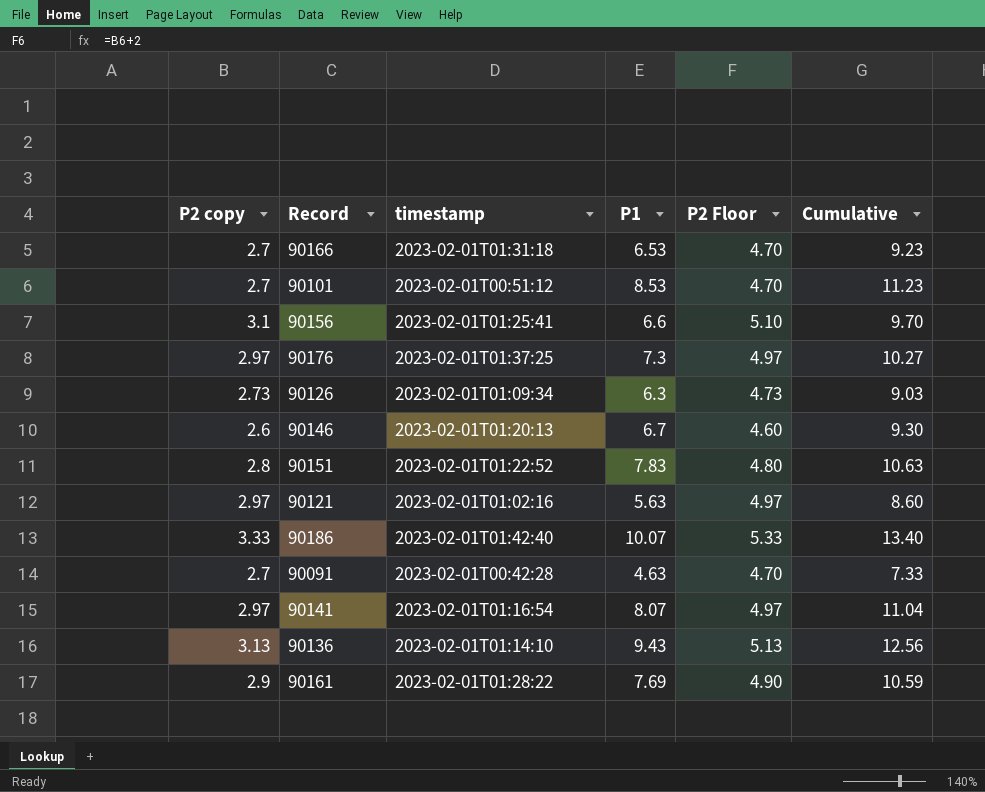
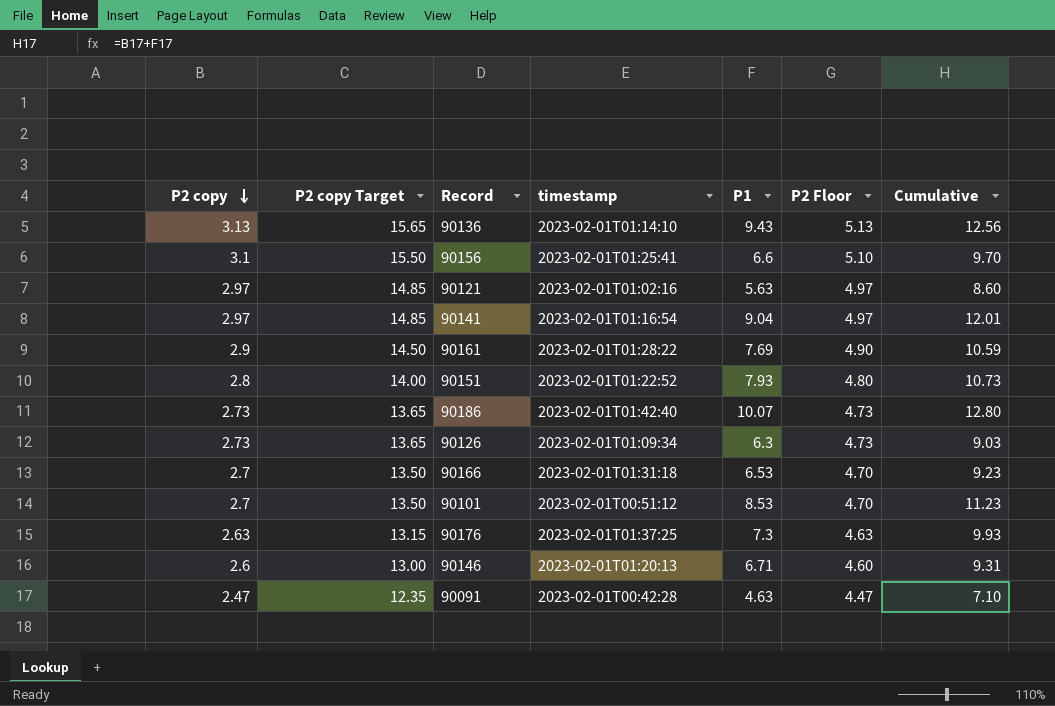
row order: none -> P2 copy descending
column P2 copy Target | formula: none -> [P2 copy] * 5
90141 | P1: 8.07 -> 9.04
90141 | Cumulative: 11.04 -> 12.01
90151 | P1: 7.83 -> 7.93
90151 | Cumulative: 10.63 -> 10.73
90186 | P2 copy: 3.33 -> 2.73
90186 | P2 Floor: 5.33 -> 4.73
90186 | Cumulative: 13.40 -> 12.80
90176 | P2 copy: 2.97 -> 2.63
90176 | P2 Floor: 4.97 -> 4.63
90176 | Cumulative: 10.27 -> 9.93
90146 | P1: 6.7 -> 6.71
90146 | Cumulative: 9.30 -> 9.31
90091 | P2 copy: 2.7 -> 2.47
90091 | P2 Floor: 4.70 -> 4.47
90091 | Cumulative: 7.33 -> 7.10

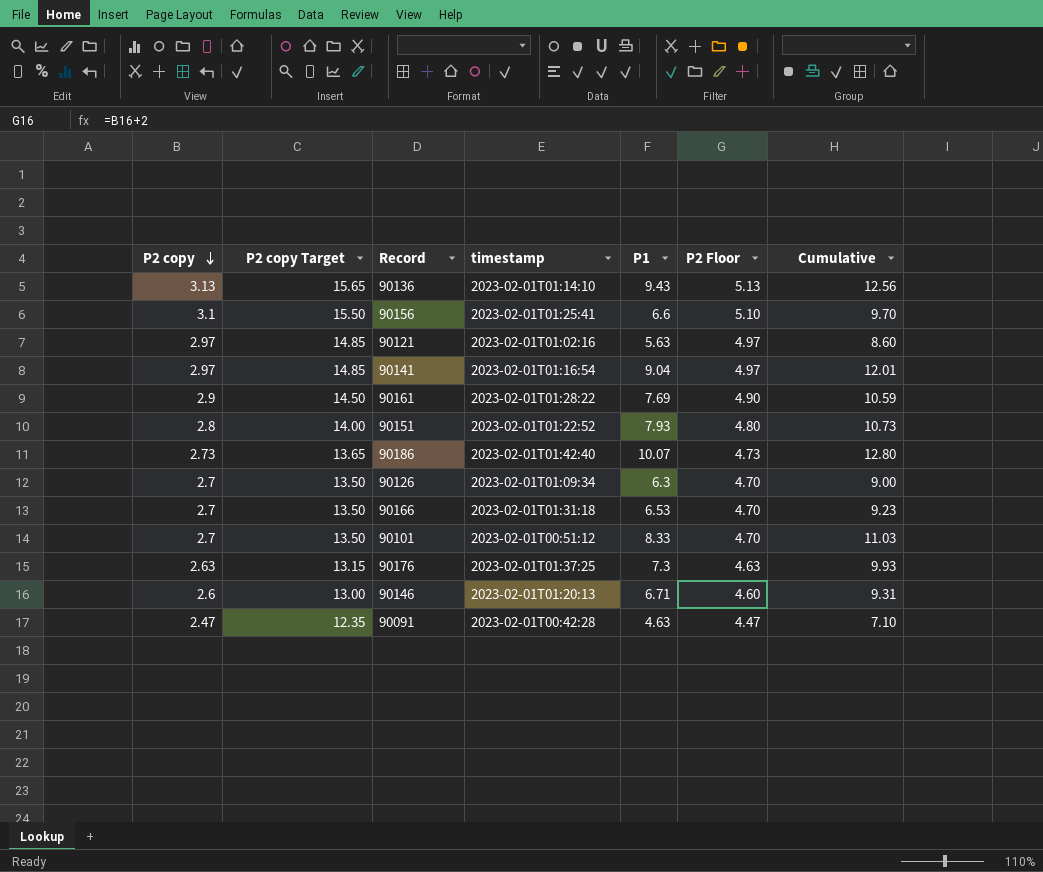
90126 | P2 copy: 2.73 -> 2.7
90126 | P2 copy Target: 13.65 -> 13.50
90126 | P2 Floor: 4.73 -> 4.70
90126 | Cumulative: 9.03 -> 9.00
90101 | P1: 8.53 -> 8.33
90101 | Cumulative: 11.23 -> 11.03

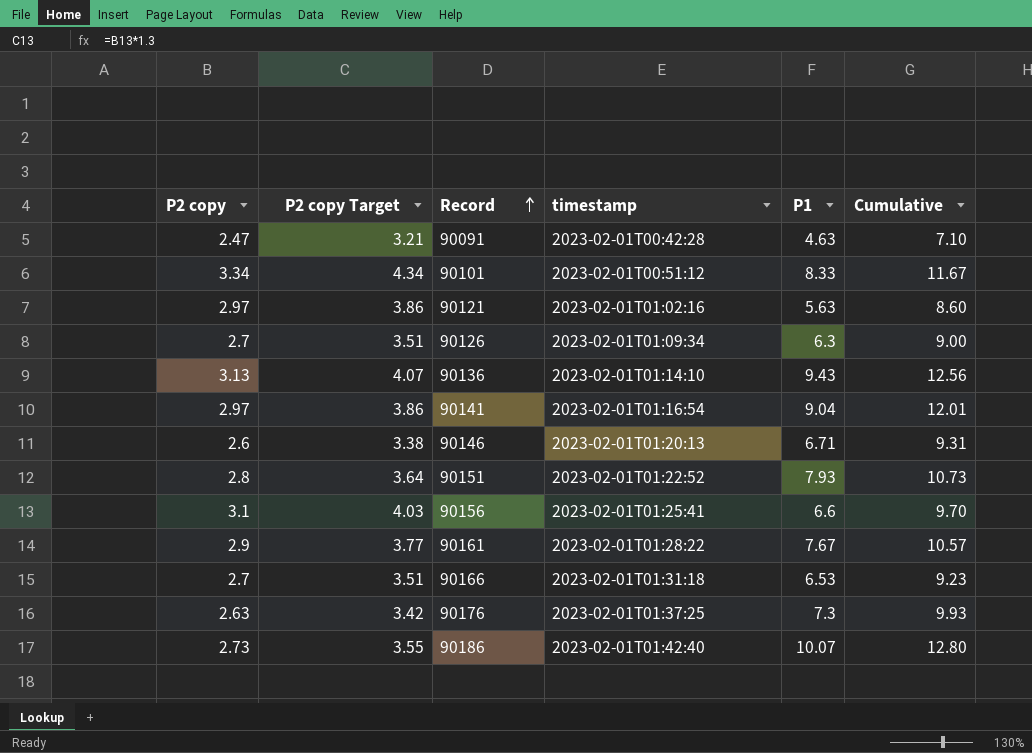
row order: P2 copy descending -> Record ascending
column P2 Floor | formula: [P2 copy] + 2 -> none
column P2 copy Target | formula: [P2 copy] * 5 -> [P2 copy] * 1.3
90101 | P2 copy: 2.7 -> 3.34
90101 | Cumulative: 11.03 -> 11.67
90161 | P1: 7.69 -> 7.67
90161 | Cumulative: 10.59 -> 10.57

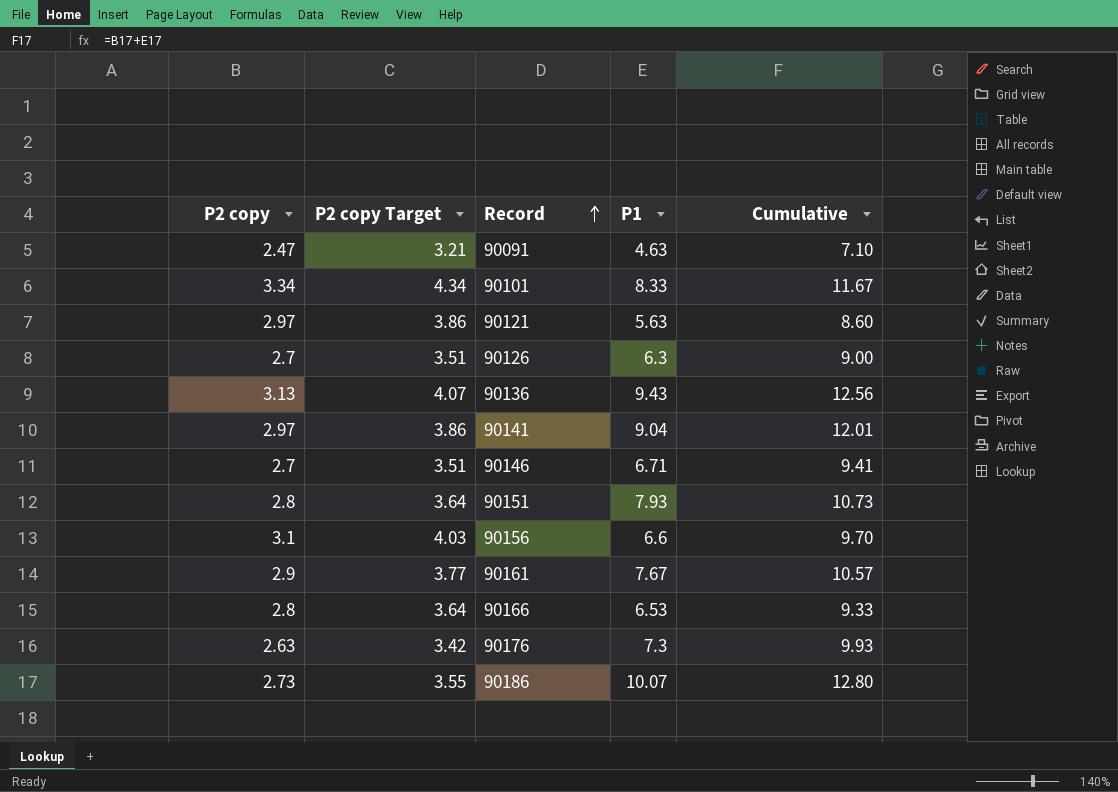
column timestamp | position: 4 -> none
90146 | P2 copy: 2.6 -> 2.7
90146 | P2 copy Target: 3.38 -> 3.51
90146 | Cumulative: 9.31 -> 9.41
90166 | P2 copy: 2.7 -> 2.8
90166 | P2 copy Target: 3.51 -> 3.64
90166 | Cumulative: 9.23 -> 9.33

